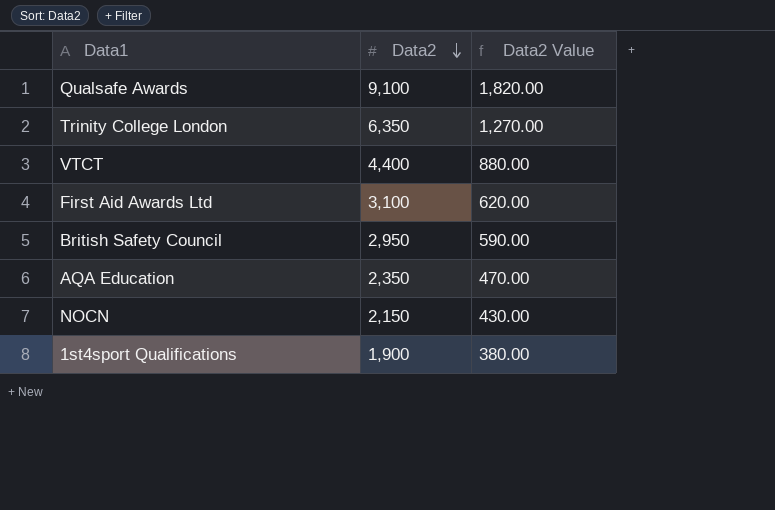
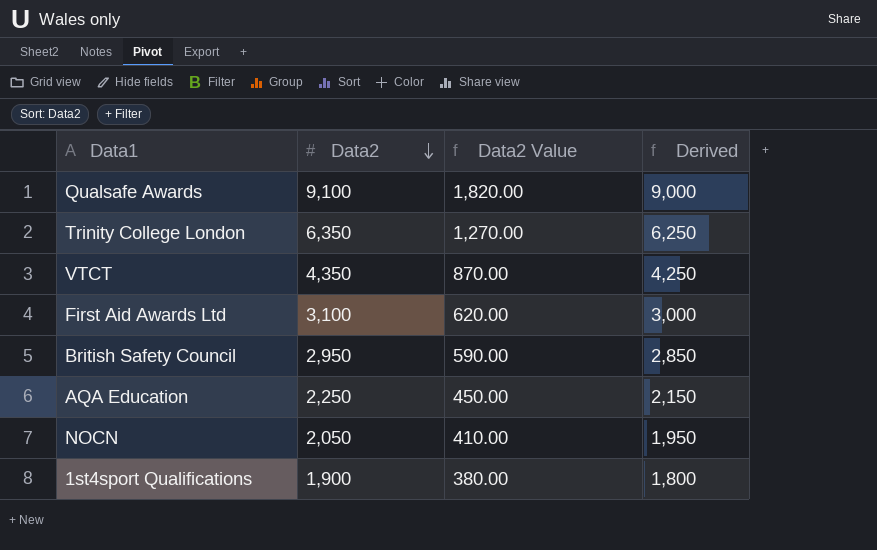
column Derived | formula: none -> [Data2] - 100
VTCT | Data2: 4,400 -> 4,350
VTCT | Data2 Value: 880.00 -> 870.00
AQA Education | Data2: 2,350 -> 2,250
AQA Education | Data2 Value: 470.00 -> 450.00
NOCN | Data2: 2,150 -> 2,050
NOCN | Data2 Value: 430.00 -> 410.00

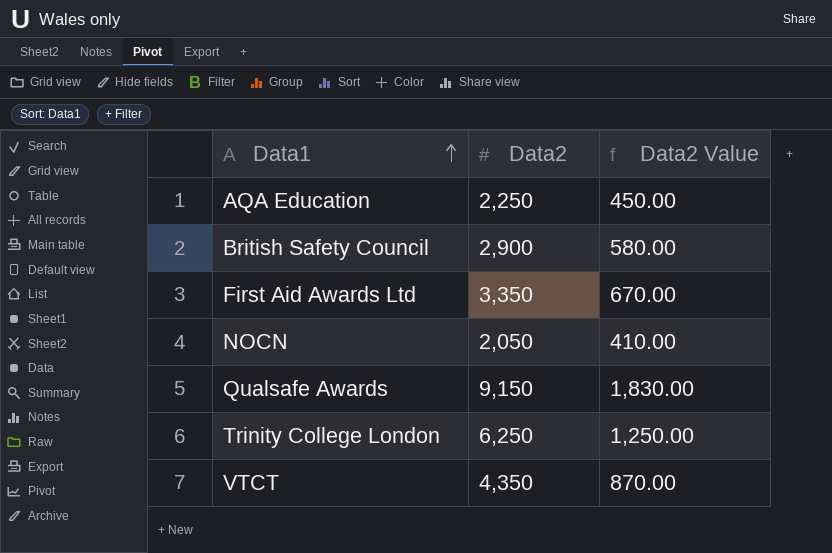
row order: Data2 descending -> Data1 ascending
column Derived | formula: [Data2] - 100 -> none
row 1st4sport Qualifications: 1,900 | 380.00 | 1,800 -> none
British Safety Council | Data2: 2,950 -> 2,900
British Safety Council | Data2 Value: 590.00 -> 580.00
First Aid Awards Ltd | Data2: 3,100 -> 3,350
First Aid Awards Ltd | Data2 Value: 620.00 -> 670.00
Qualsafe Awards | Data2: 9,100 -> 9,150
Qualsafe Awards | Data2 Value: 1,820.00 -> 1,830.00
Trinity College London | Data2: 6,350 -> 6,250
Trinity College London | Data2 Value: 1,270.00 -> 1,250.00

